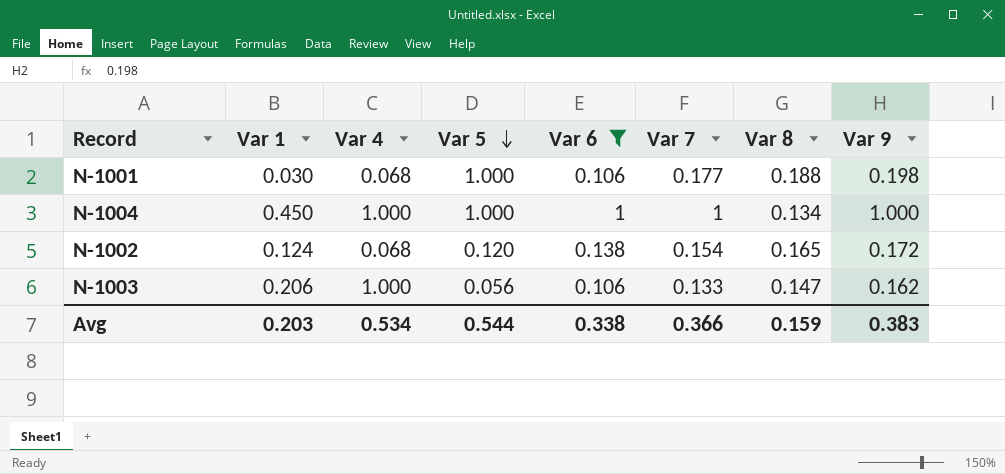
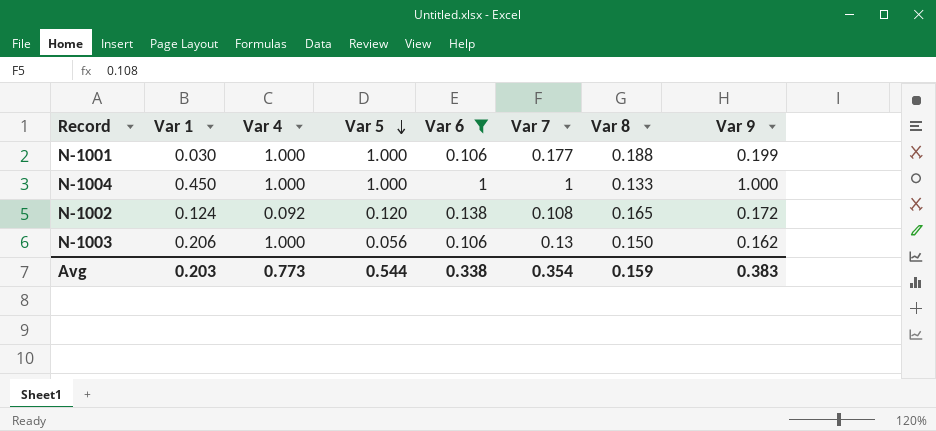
N-1001 | Var 4: 0.068 -> 1.000
N-1001 | Var 9: 0.198 -> 0.199
N-1004 | Var 8: 0.134 -> 0.133
N-1002 | Var 4: 0.068 -> 0.092
N-1002 | Var 7: 0.154 -> 0.108
N-1003 | Var 7: 0.133 -> 0.13
N-1003 | Var 8: 0.147 -> 0.150
Avg | Var 4: 0.534 -> 0.773
Avg | Var 7: 0.366 -> 0.354

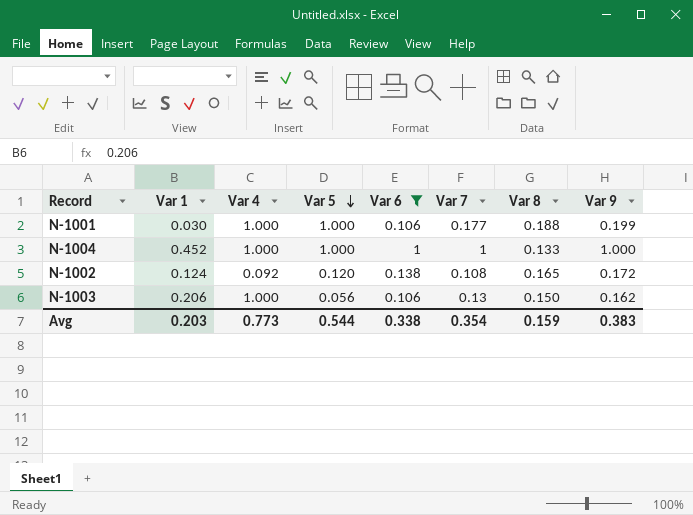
N-1004 | Var 1: 0.450 -> 0.452

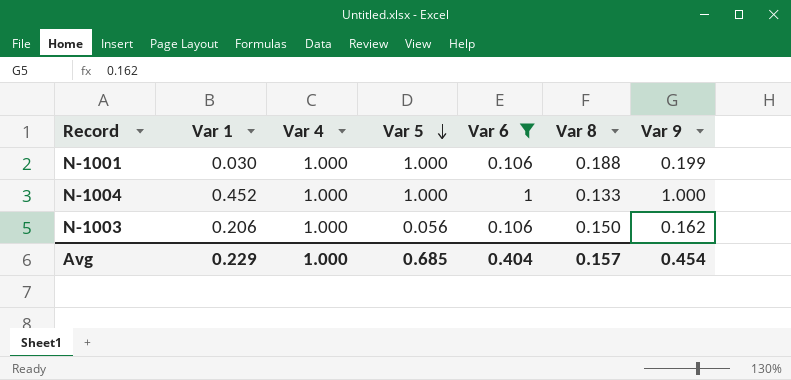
column Var 7 | position: 6 -> none
row N-1002: 0.124 | 0.092 | 0.120 | 0.138 | 0.108 | 0.165 | 0.172 -> none
Avg | Var 1: 0.203 -> 0.229
Avg | Var 4: 0.773 -> 1.000
Avg | Var 5: 0.544 -> 0.685
Avg | Var 6: 0.338 -> 0.404
Avg | Var 8: 0.159 -> 0.157
Avg | Var 9: 0.383 -> 0.454

